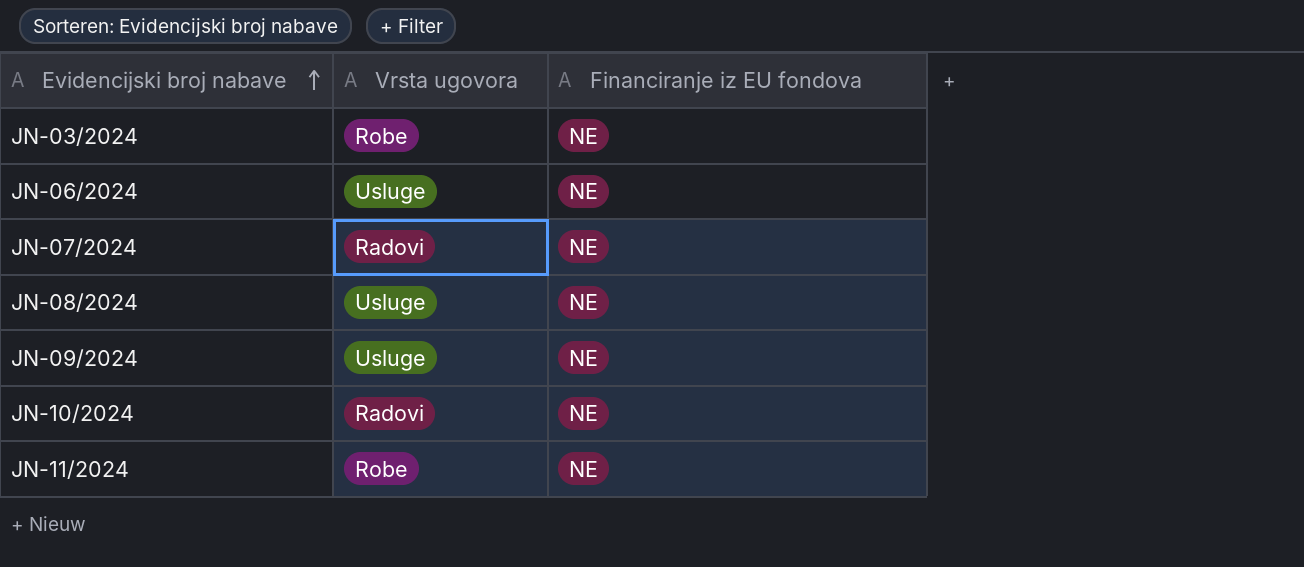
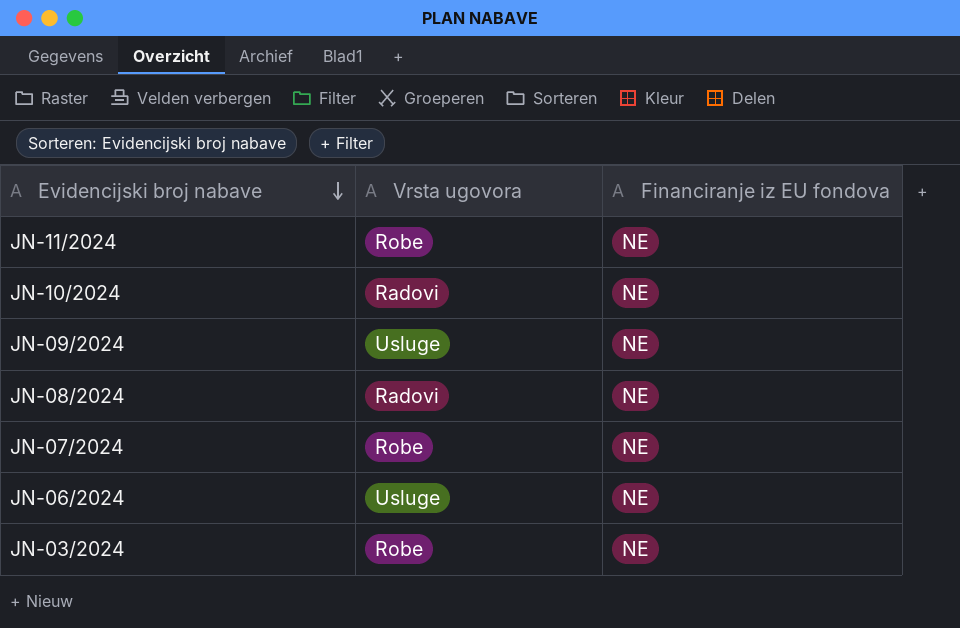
row order: Evidencijski broj nabave ascending -> Evidencijski broj nabave descending
JN-08/2024 | Vrsta ugovora: Usluge -> Radovi
JN-07/2024 | Vrsta ugovora: Radovi -> Robe

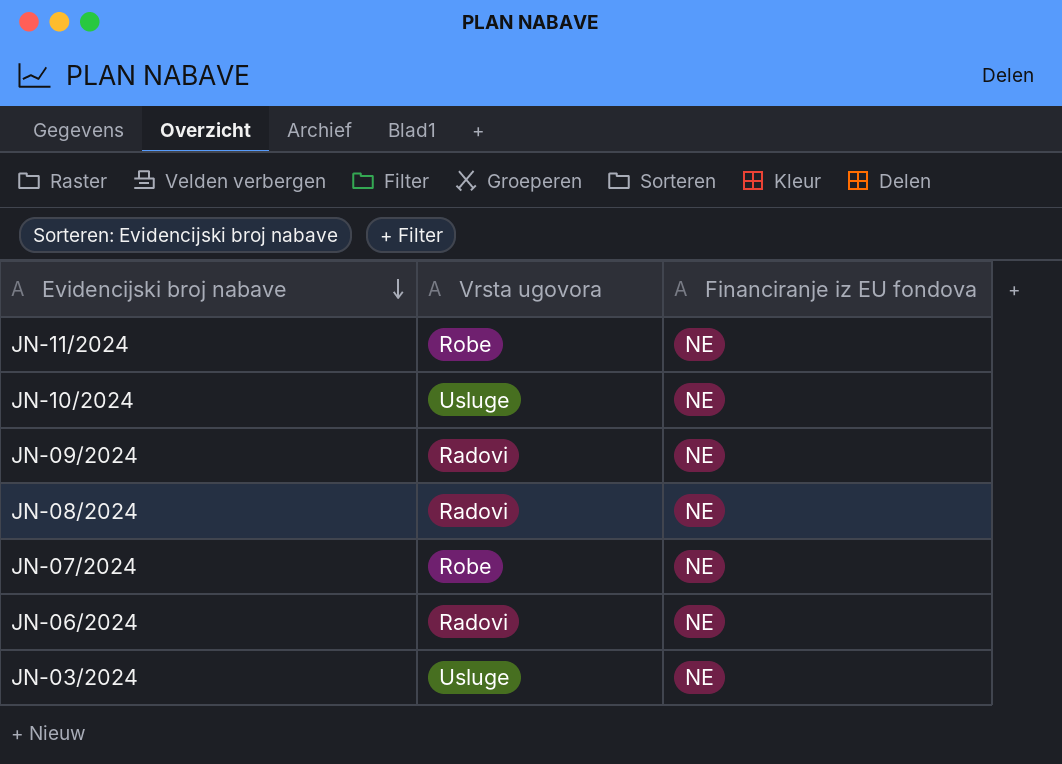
JN-10/2024 | Vrsta ugovora: Radovi -> Usluge
JN-09/2024 | Vrsta ugovora: Usluge -> Radovi
JN-06/2024 | Vrsta ugovora: Usluge -> Radovi
JN-03/2024 | Vrsta ugovora: Robe -> Usluge

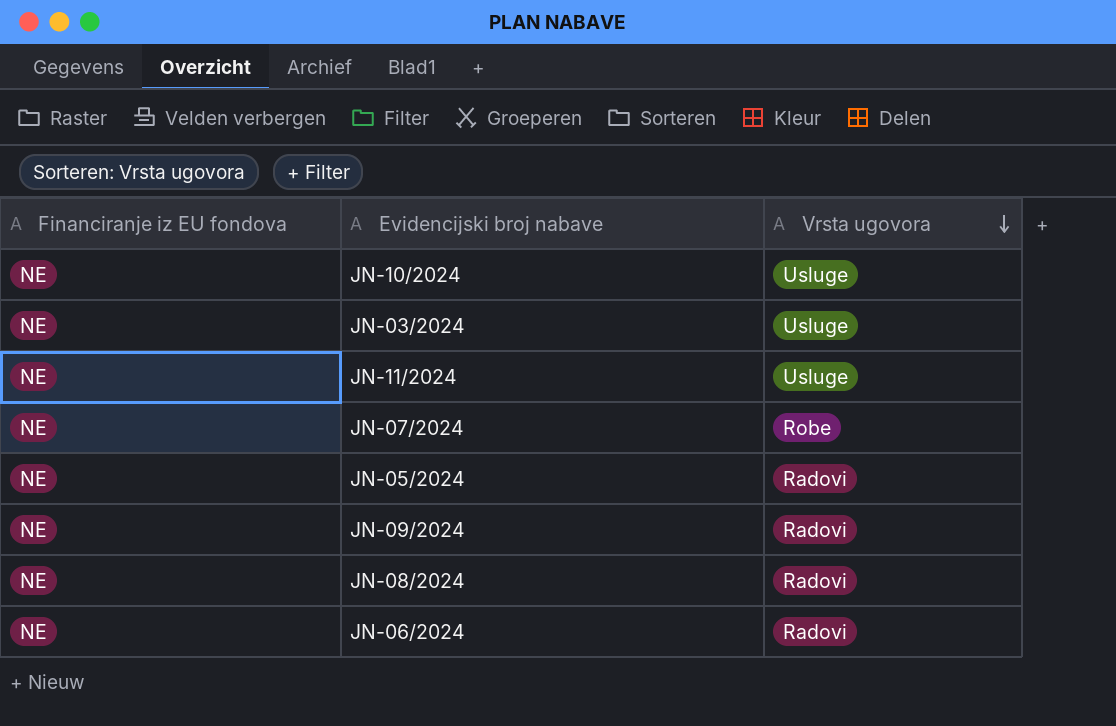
row order: Evidencijski broj nabave descending -> Vrsta ugovora descending
column Financiranje iz EU fondova | position: 3 -> 1
JN-11/2024 | Vrsta ugovora: Robe -> Usluge
row JN-05/2024: none -> NE | Radovi

